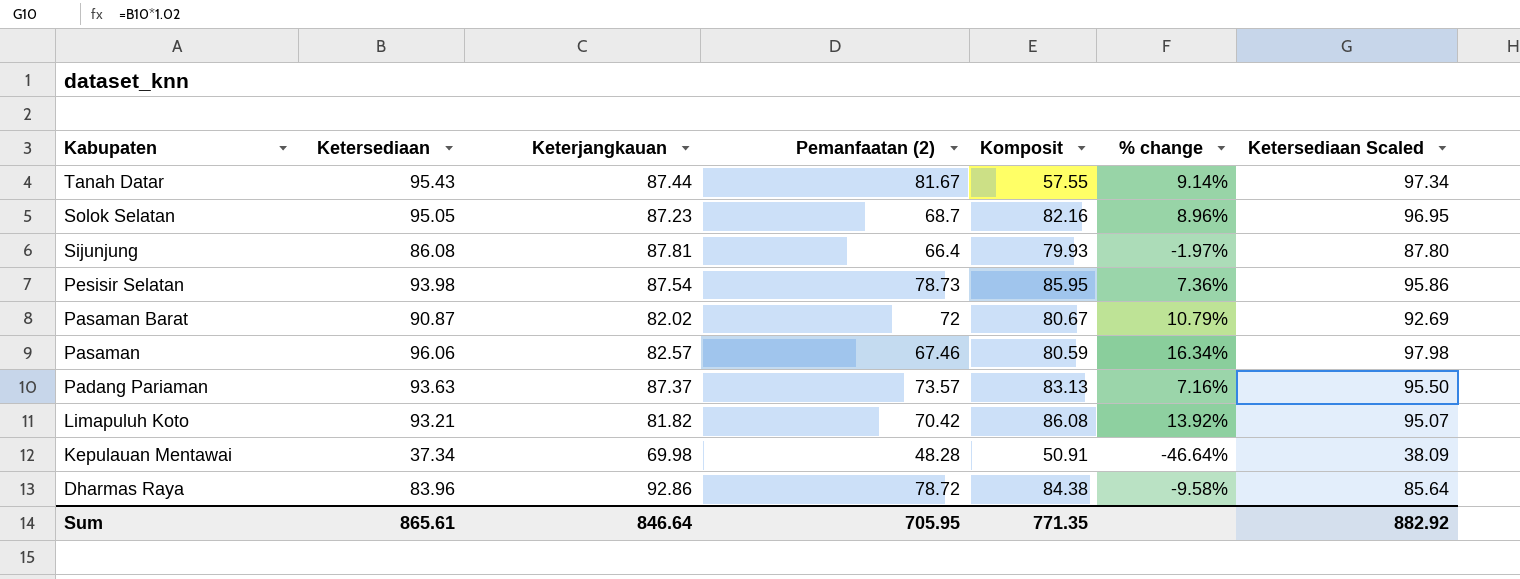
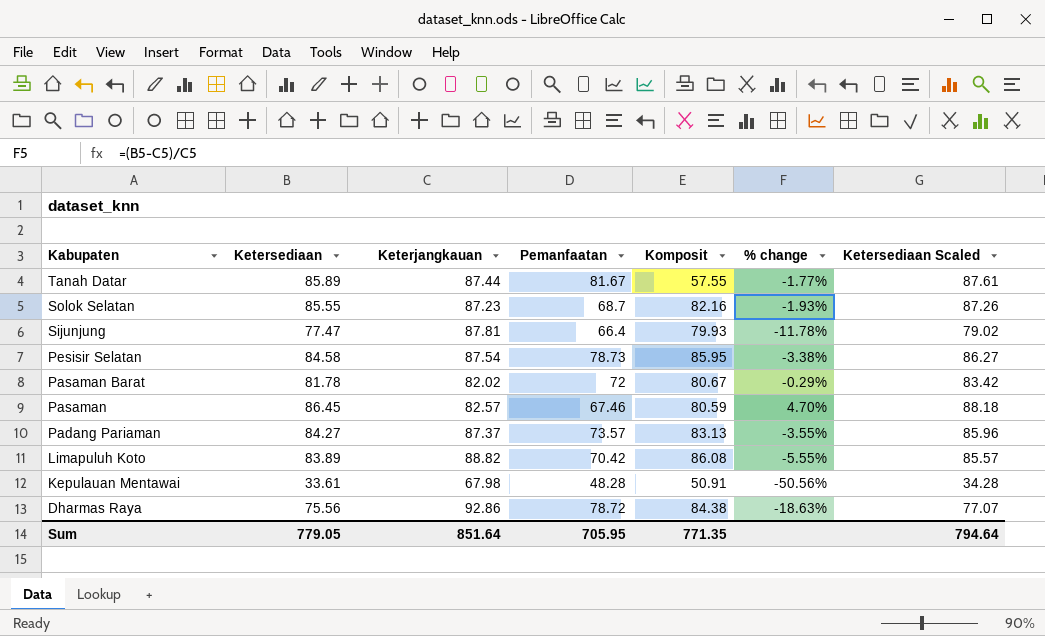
column name: Pemanfaatan (2) -> Pemanfaatan
Tanah Datar | Ketersediaan: 95.43 -> 85.89
Tanah Datar | % change: 9.14% -> -1.77%
Tanah Datar | Ketersediaan Scaled: 97.34 -> 87.61
Solok Selatan | Ketersediaan: 95.05 -> 85.55
Solok Selatan | % change: 8.96% -> -1.93%
Solok Selatan | Ketersediaan Scaled: 96.95 -> 87.26
Sijunjung | Ketersediaan: 86.08 -> 77.47
Sijunjung | % change: -1.97% -> -11.78%
Sijunjung | Ketersediaan Scaled: 87.80 -> 79.02
Pesisir Selatan | Ketersediaan: 93.98 -> 84.58
Pesisir Selatan | % change: 7.36% -> -3.38%
Pesisir Selatan | Ketersediaan Scaled: 95.86 -> 86.27
Pasaman Barat | Ketersediaan: 90.87 -> 81.78
Pasaman Barat | % change: 10.79% -> -0.29%
Pasaman Barat | Ketersediaan Scaled: 92.69 -> 83.42
Pasaman | Ketersediaan: 96.06 -> 86.45
Pasaman | % change: 16.34% -> 4.70%
Pasaman | Ketersediaan Scaled: 97.98 -> 88.18
Padang Pariaman | Ketersediaan: 93.63 -> 84.27
Padang Pariaman | % change: 7.16% -> -3.55%
Padang Pariaman | Ketersediaan Scaled: 95.50 -> 85.96
Limapuluh Koto | Ketersediaan: 93.21 -> 83.89
Limapuluh Koto | Keterjangkauan: 81.82 -> 88.82
Limapuluh Koto | % change: 13.92% -> -5.55%
Limapuluh Koto | Ketersediaan Scaled: 95.07 -> 85.57
Kepulauan Mentawai | Ketersediaan: 37.34 -> 33.61
Kepulauan Mentawai | Keterjangkauan: 69.98 -> 67.98
Kepulauan Mentawai | % change: -46.64% -> -50.56%
Kepulauan Mentawai | Ketersediaan Scaled: 38.09 -> 34.28
Dharmas Raya | Ketersediaan: 83.96 -> 75.56
Dharmas Raya | % change: -9.58% -> -18.63%
Dharmas Raya | Ketersediaan Scaled: 85.64 -> 77.07
Sum | Ketersediaan: 865.61 -> 779.05
Sum | Keterjangkauan: 846.64 -> 851.64
Sum | Ketersediaan Scaled: 882.92 -> 794.64

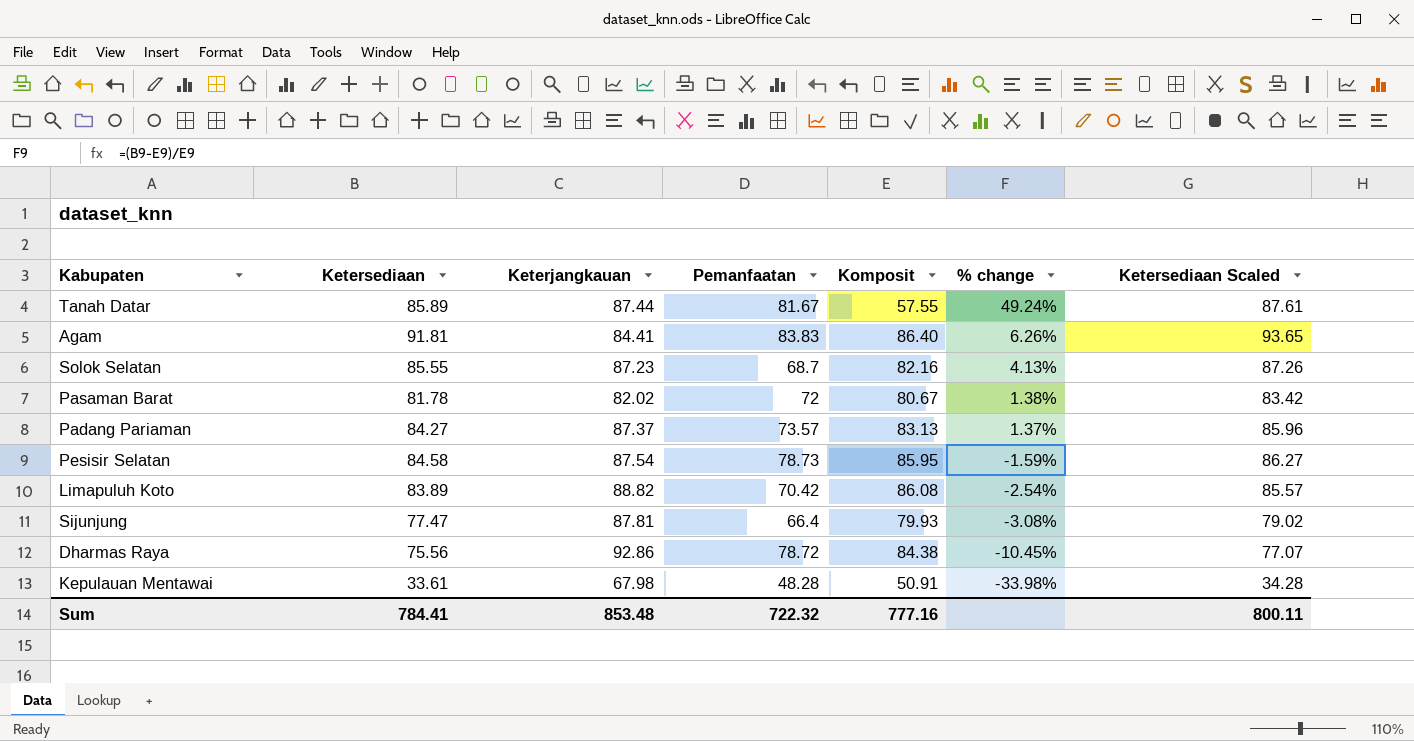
row order: Kabupaten descending -> % change descending
column % change | formula: ([Ketersediaan] - [Keterjangkauan]) / [Keterjangkauan] -> ([Ketersediaan] - [Komposit]) / [Komposit]
row Pasaman: 86.45 | 82.57 | 67.46 | 80.59 | 4.70% | 88.18 -> none
row Agam: none -> 91.81 | 84.41 | 83.83 | 86.40 | 6.26% | 93.65
Sum | Ketersediaan: 779.05 -> 784.41
Sum | Keterjangkauan: 851.64 -> 853.48
Sum | Pemanfaatan: 705.95 -> 722.32
Sum | Komposit: 771.35 -> 777.16
Sum | Ketersediaan Scaled: 794.64 -> 800.11

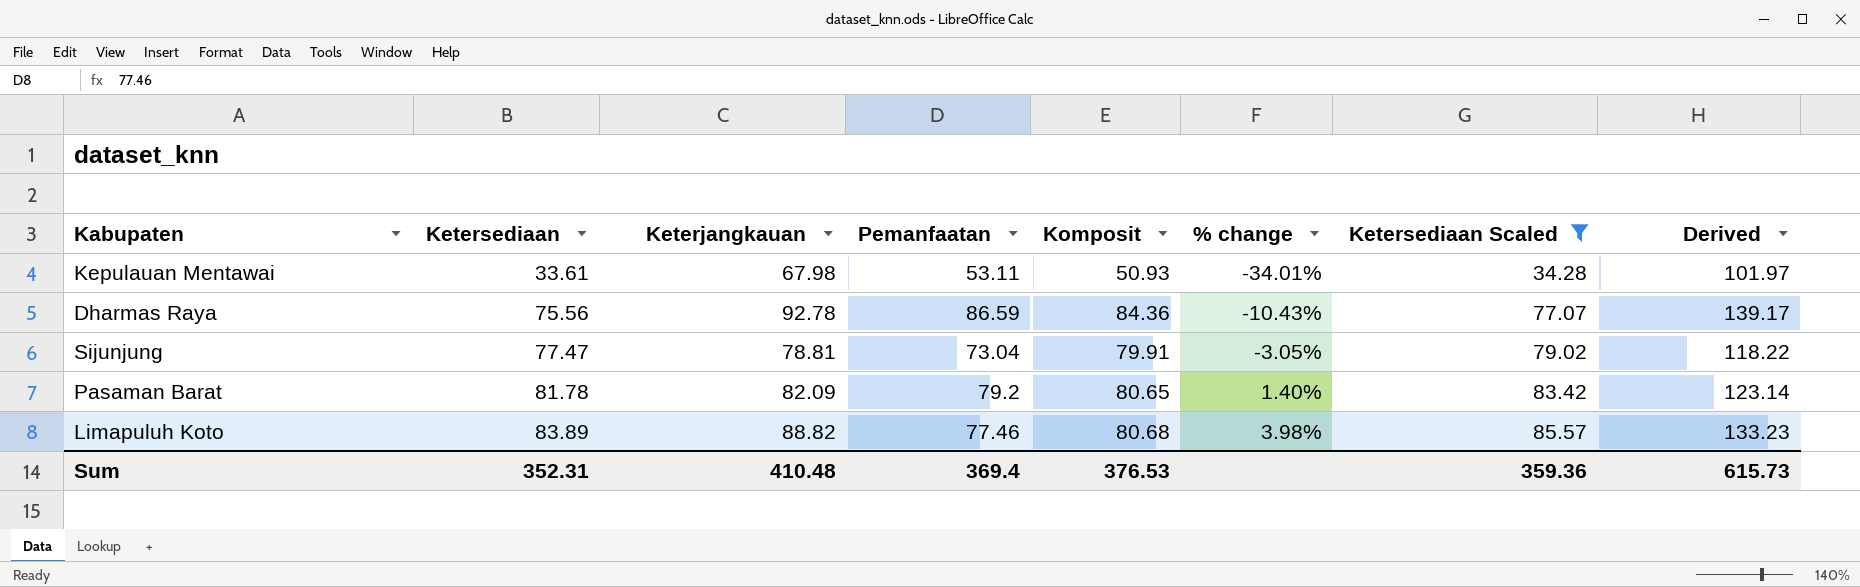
filter: none -> Ketersediaan Scaled <= 85.57
row order: % change descending -> Ketersediaan ascending
column Derived | formula: none -> [Keterjangkauan] * 1.5
Kepulauan Mentawai | Pemanfaatan: 48.28 -> 53.11
Kepulauan Mentawai | Komposit: 50.91 -> 50.93
Kepulauan Mentawai | % change: -33.98% -> -34.01%
Dharmas Raya | Keterjangkauan: 92.86 -> 92.78
Dharmas Raya | Pemanfaatan: 78.72 -> 86.59
Dharmas Raya | Komposit: 84.38 -> 84.36
Dharmas Raya | % change: -10.45% -> -10.43%
Sijunjung | Keterjangkauan: 87.81 -> 78.81
Sijunjung | Pemanfaatan: 66.4 -> 73.04
Sijunjung | Komposit: 79.93 -> 79.91
Sijunjung | % change: -3.08% -> -3.05%
Pasaman Barat | Keterjangkauan: 82.02 -> 82.09
Pasaman Barat | Pemanfaatan: 72 -> 79.2
Pasaman Barat | Komposit: 80.67 -> 80.65
Pasaman Barat | % change: 1.38% -> 1.40%
Limapuluh Koto | Pemanfaatan: 70.42 -> 77.46
Limapuluh Koto | Komposit: 86.08 -> 80.68
Limapuluh Koto | % change: -2.54% -> 3.98%
Sum | Ketersediaan: 784.41 -> 352.31
Sum | Keterjangkauan: 853.48 -> 410.48
Sum | Pemanfaatan: 722.32 -> 369.4
Sum | Komposit: 777.16 -> 376.53
Sum | Ketersediaan Scaled: 800.11 -> 359.36

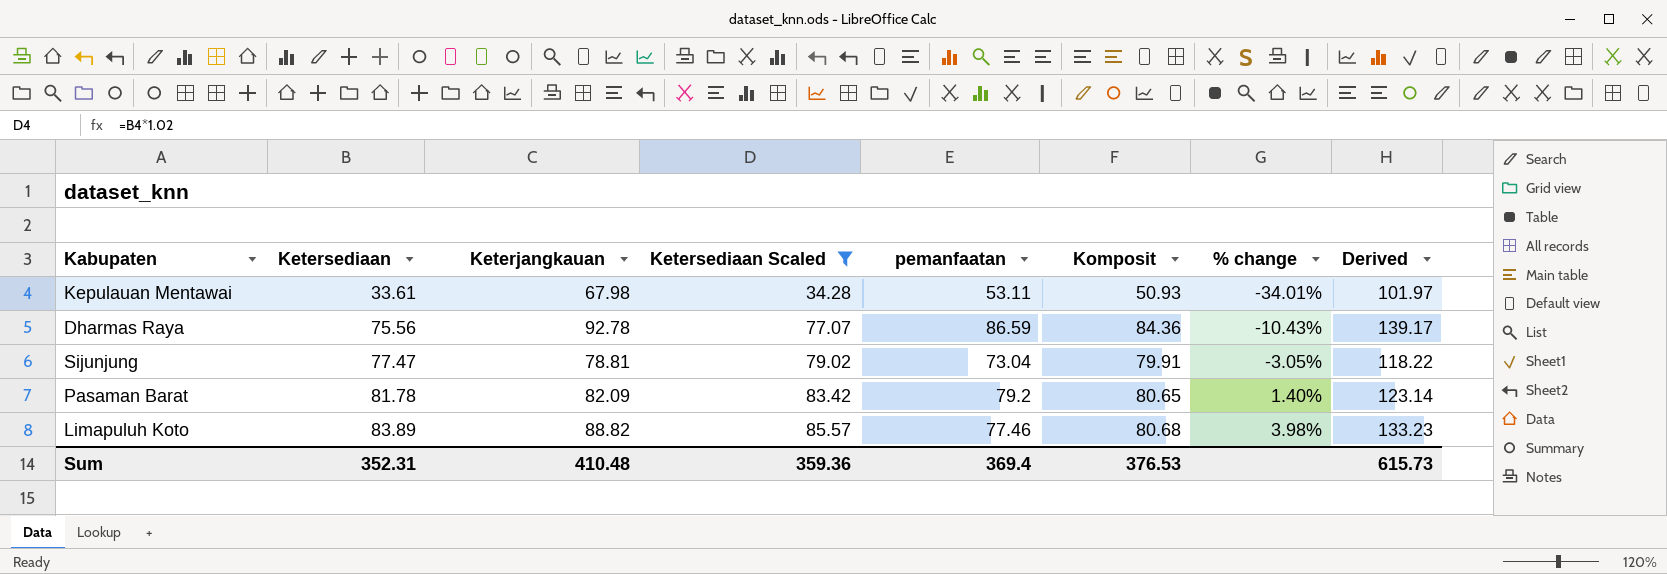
column Ketersediaan Scaled | position: 7 -> 4
column name: Pemanfaatan -> pemanfaatan

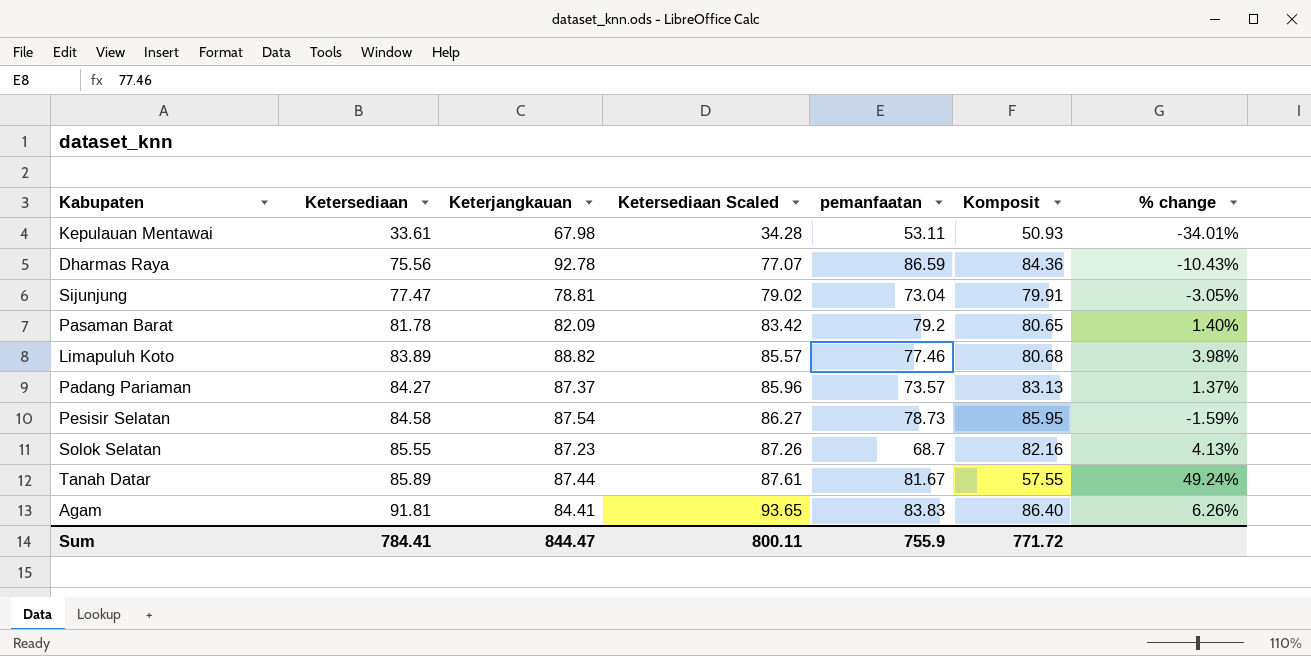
filter: Ketersediaan Scaled <= 85.57 -> none
column Derived | formula: [Keterjangkauan] * 1.5 -> none
Sum | Ketersediaan: 352.31 -> 784.41
Sum | Keterjangkauan: 410.48 -> 844.47
Sum | Ketersediaan Scaled: 359.36 -> 800.11
Sum | pemanfaatan: 369.4 -> 755.9
Sum | Komposit: 376.53 -> 771.72

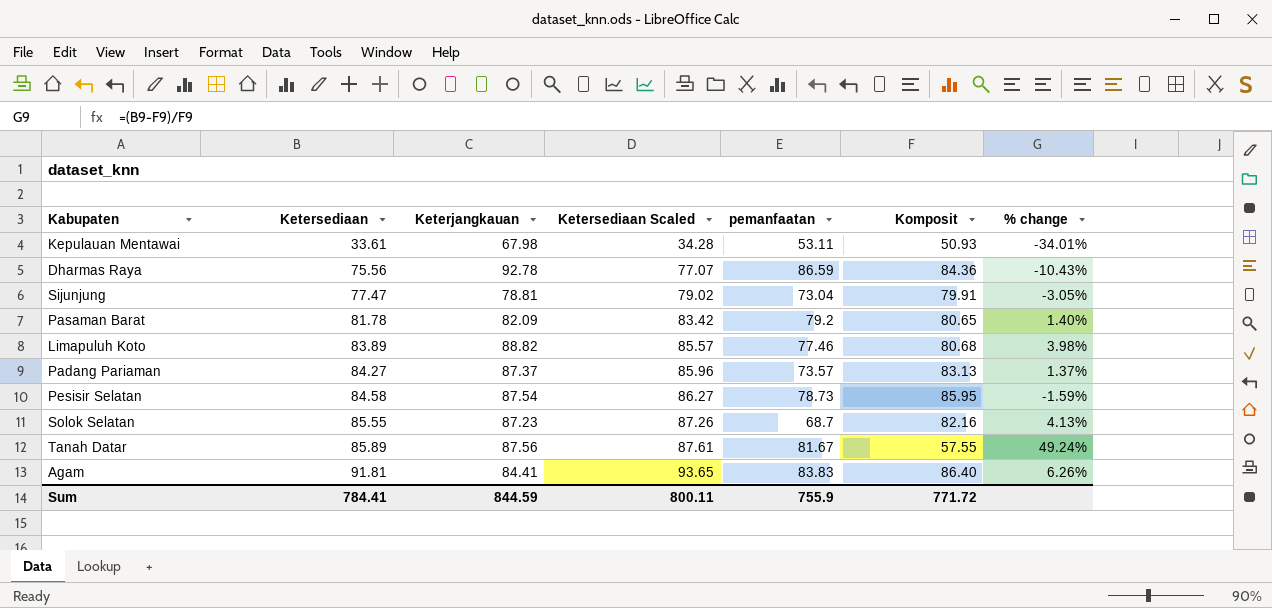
Tanah Datar | Keterjangkauan: 87.44 -> 87.56
Sum | Keterjangkauan: 844.47 -> 844.59

